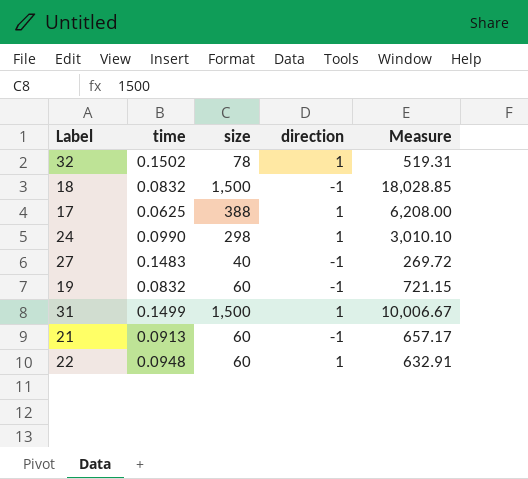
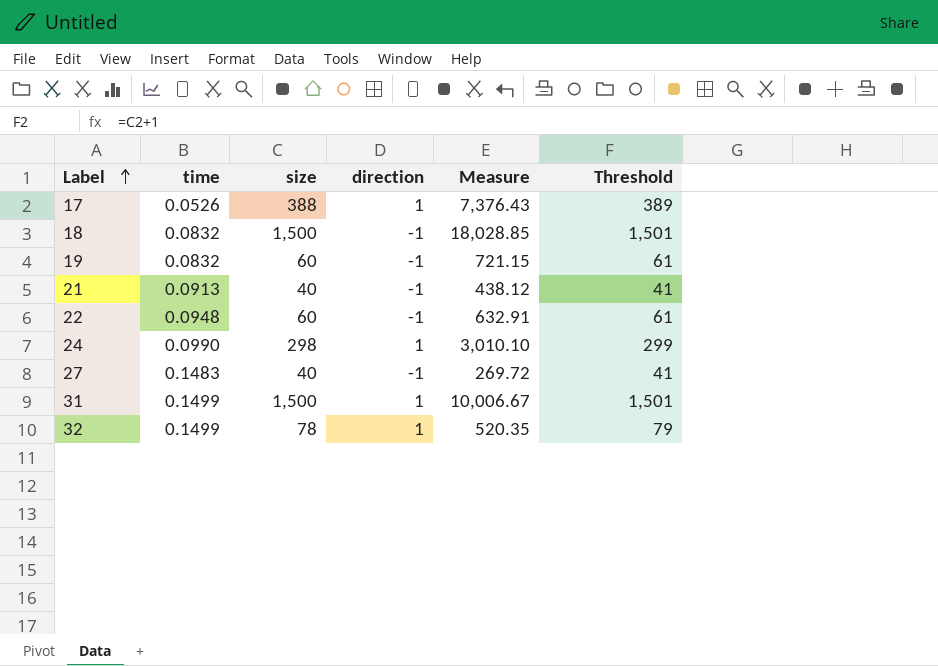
row order: none -> Label ascending
column Threshold | formula: none -> [size] + 1
17 | time: 0.0625 -> 0.0526
17 | Measure: 6,208.00 -> 7,376.43
21 | size: 60 -> 40
21 | Measure: 657.17 -> 438.12
22 | direction: 1 -> -1
32 | time: 0.1502 -> 0.1499
32 | Measure: 519.31 -> 520.35

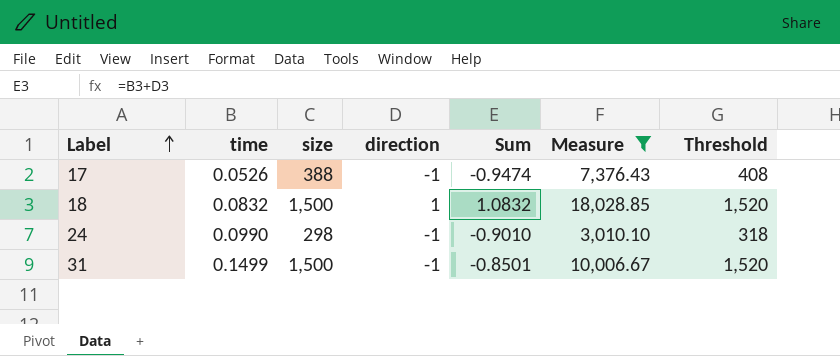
filter: none -> Measure >= 3,010.10
column Sum | formula: none -> [time] + [direction]
column Threshold | formula: [size] + 1 -> [size] + 20
17 | direction: 1 -> -1
18 | direction: -1 -> 1
24 | direction: 1 -> -1
31 | direction: 1 -> -1

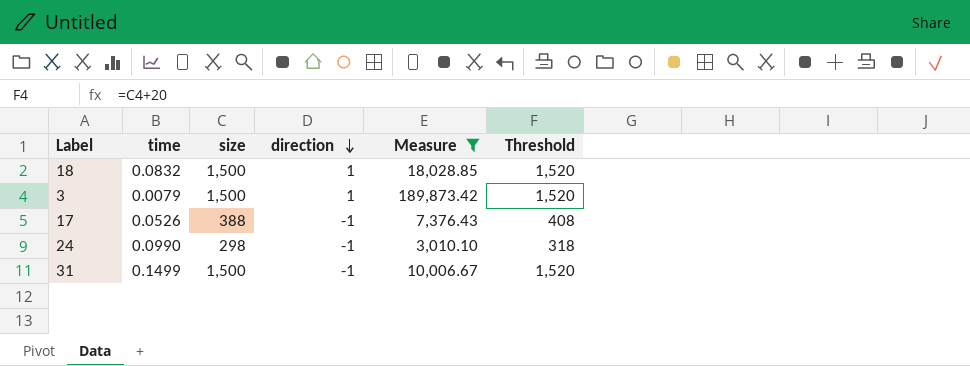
row order: Label ascending -> direction descending
column Sum | formula: [time] + [direction] -> none
row 3: none -> 0.0079 | 1,500 | 1 | 189,873.42 | 1,520

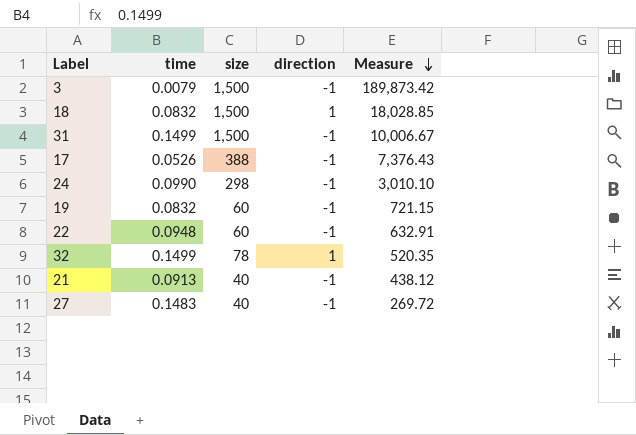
filter: Measure >= 3,010.10 -> none
row order: direction descending -> Measure descending
column Threshold | formula: [size] + 20 -> none
3 | direction: 1 -> -1

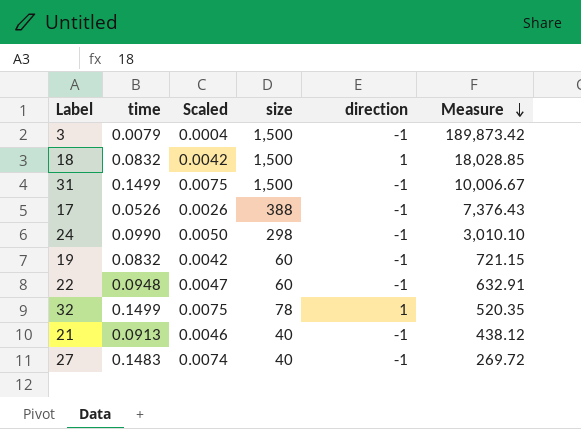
column Scaled | formula: none -> [time] * 0.05

